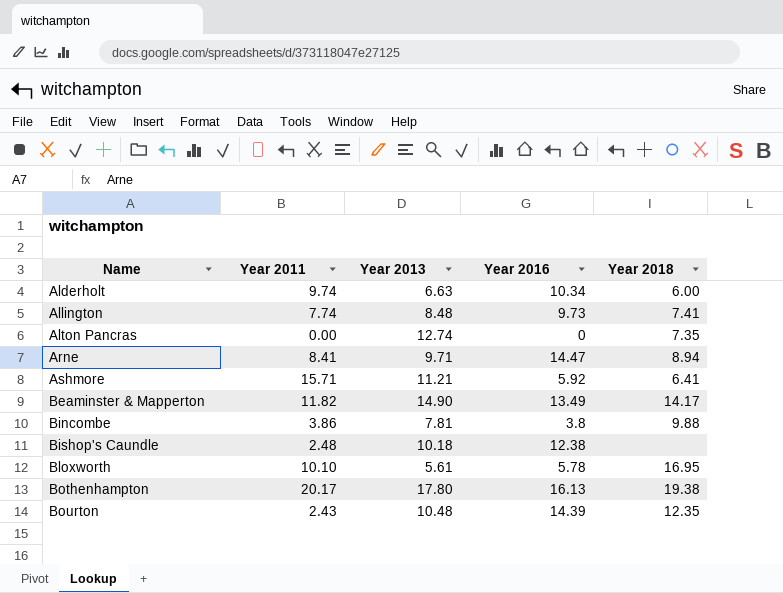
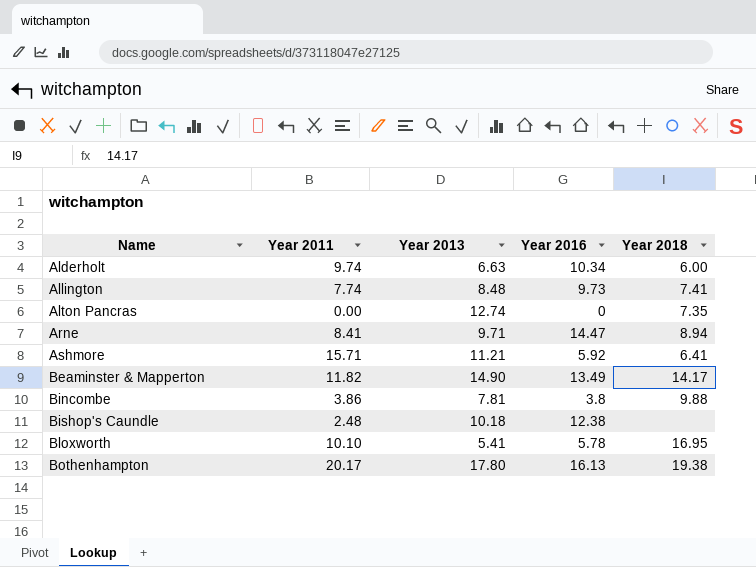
row Bourton: 2.43 | 10.48 | 14.39 | 12.35 -> none
Bloxworth | Year 2013: 5.61 -> 5.41

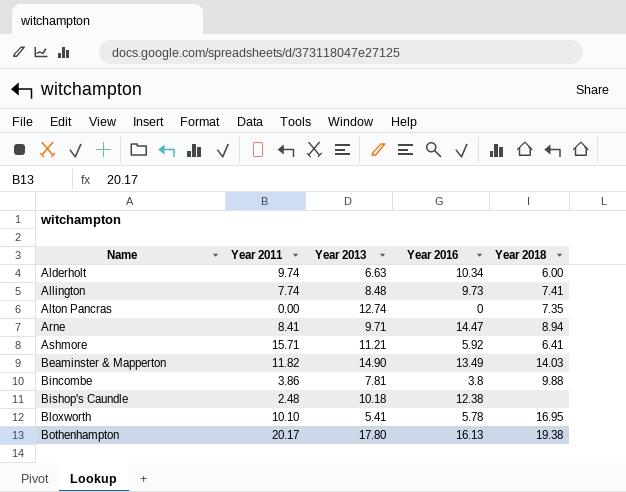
Beaminster & Mapperton | Year 2018: 14.17 -> 14.03

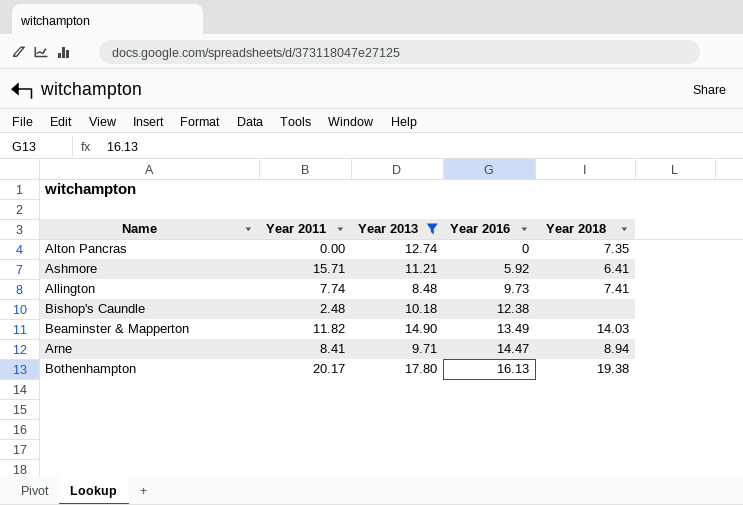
filter: none -> Year 2013 >= 8.48
row order: Name ascending -> Year 2016 ascending

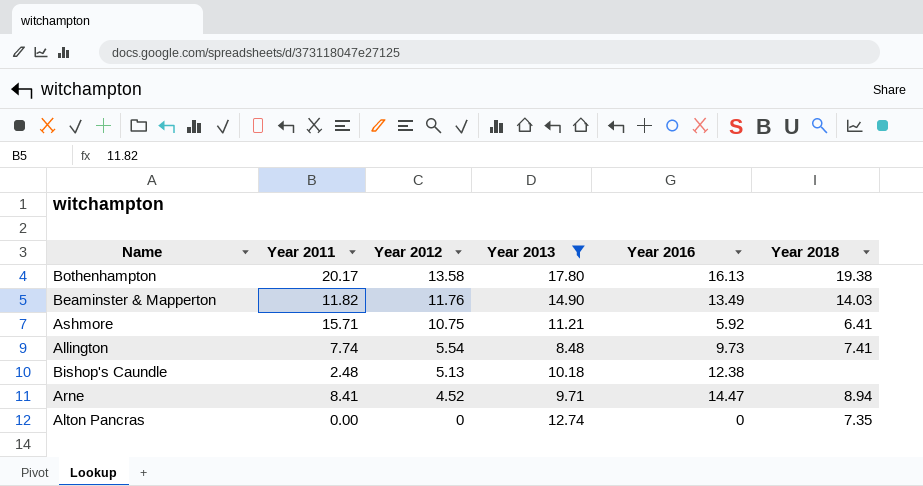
row order: Year 2016 ascending -> Year 2012 descending
column Year 2012 | position: none -> 3

